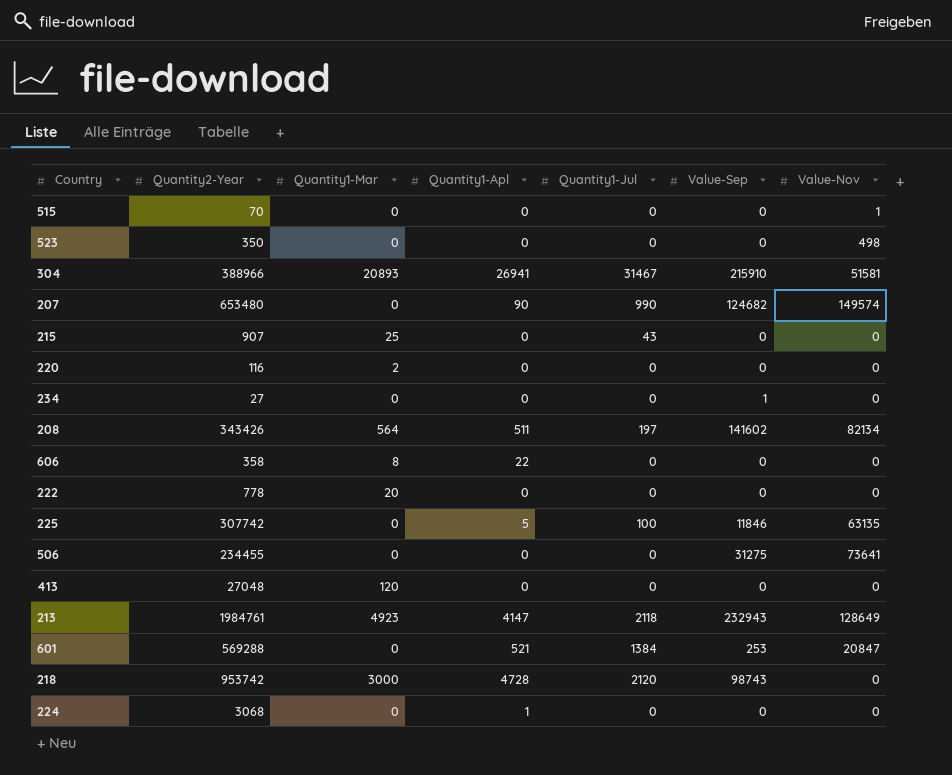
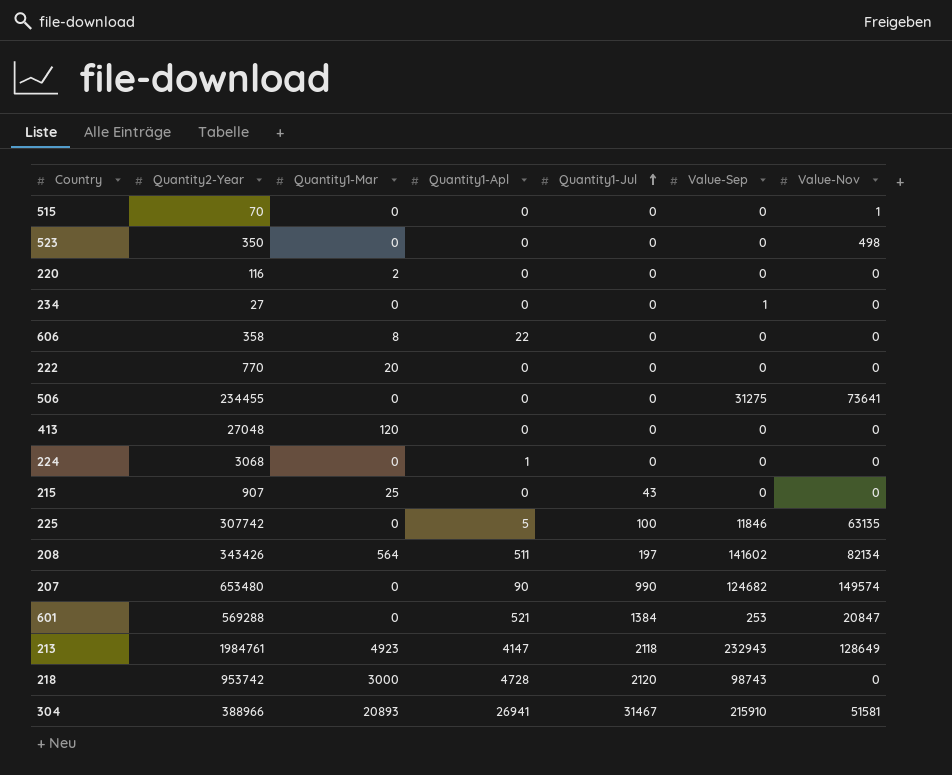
row order: none -> Quantity1-Jul ascending
222 | Quantity2-Year: 778 -> 770

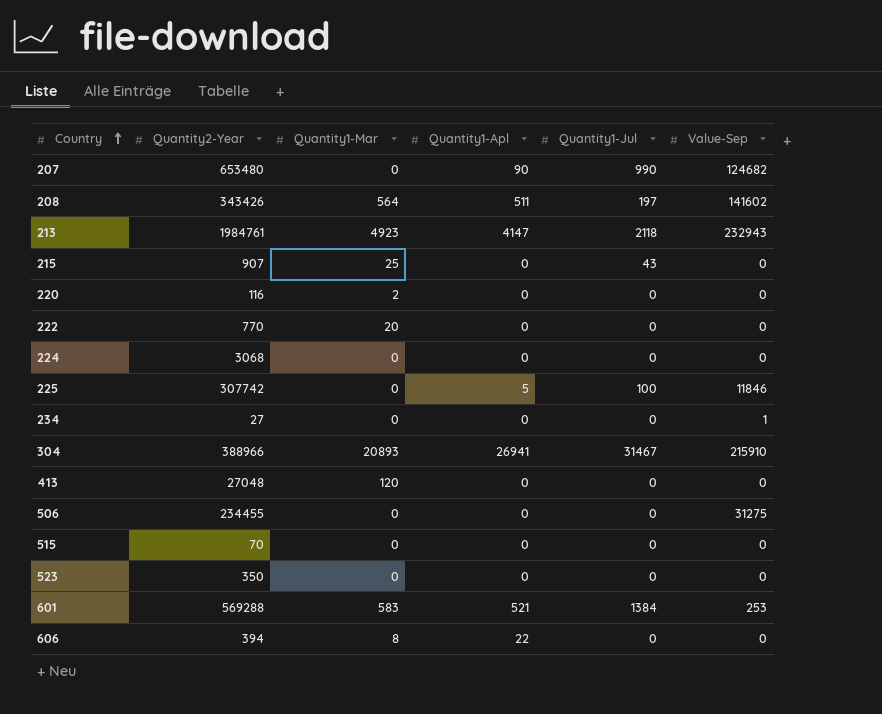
row order: Quantity1-Jul ascending -> Country ascending
column Value-Nov | position: 7 -> none
row 218: 953742 | 3000 | 4728 | 2120 | 98743 | 0 -> none
224 | Quantity1-Apl: 1 -> 0
601 | Quantity1-Mar: 0 -> 583
606 | Quantity2-Year: 358 -> 394

